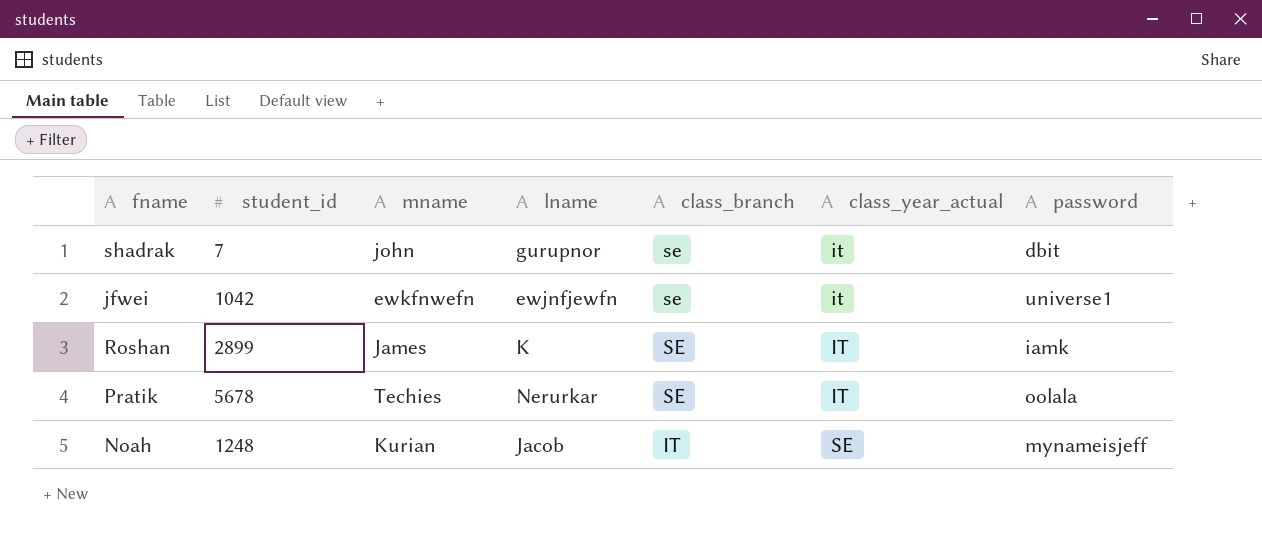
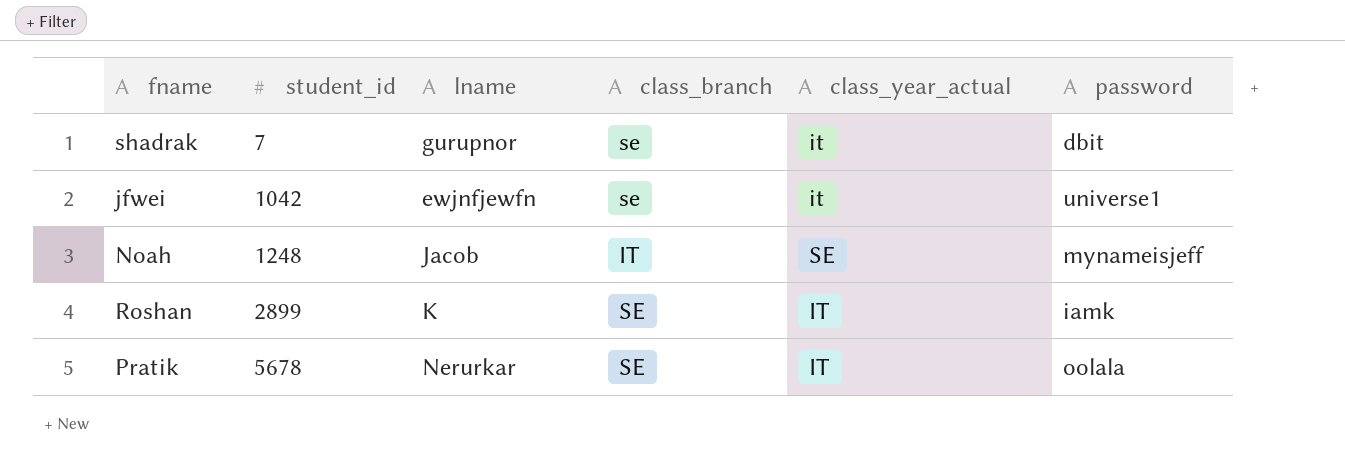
row order: class_branch descending -> student_id ascending
column mname | position: 3 -> none

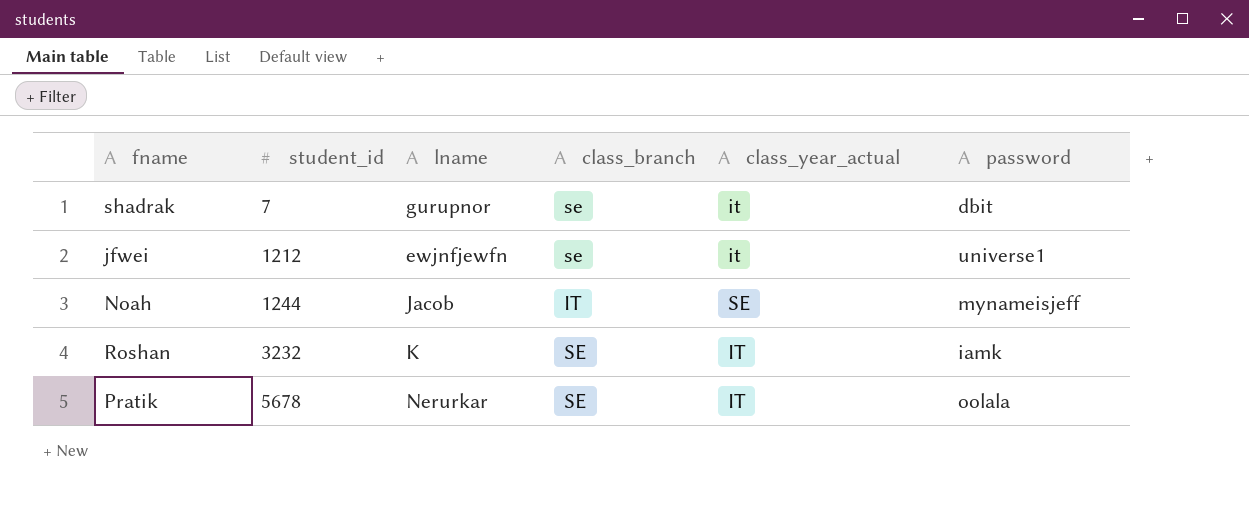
jfwei | student_id: 1042 -> 1212
Noah | student_id: 1248 -> 1244
Roshan | student_id: 2899 -> 3232

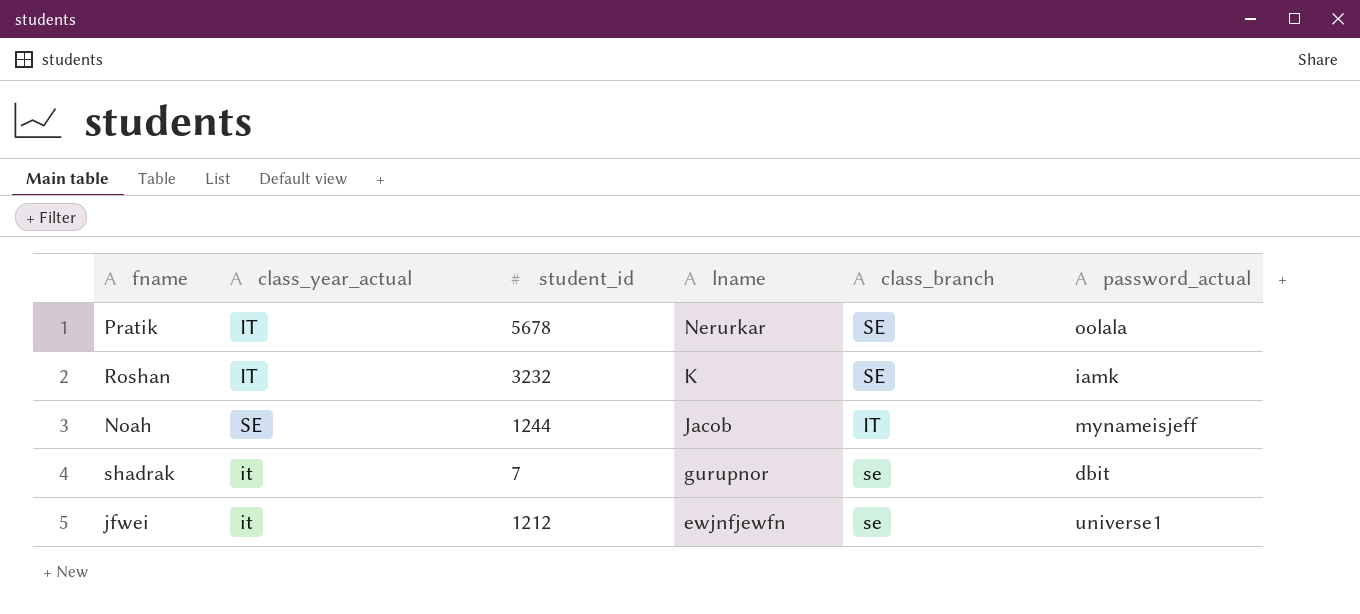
row order: student_id ascending -> lname descending
column class_year_actual | position: 5 -> 2
column name: password -> password_actual

